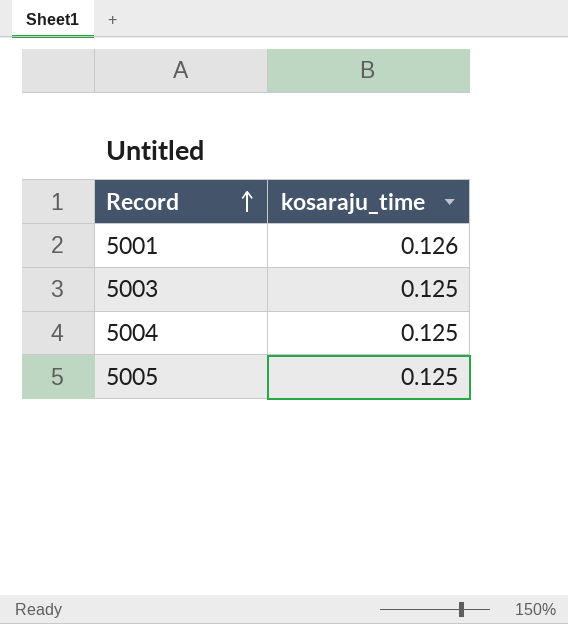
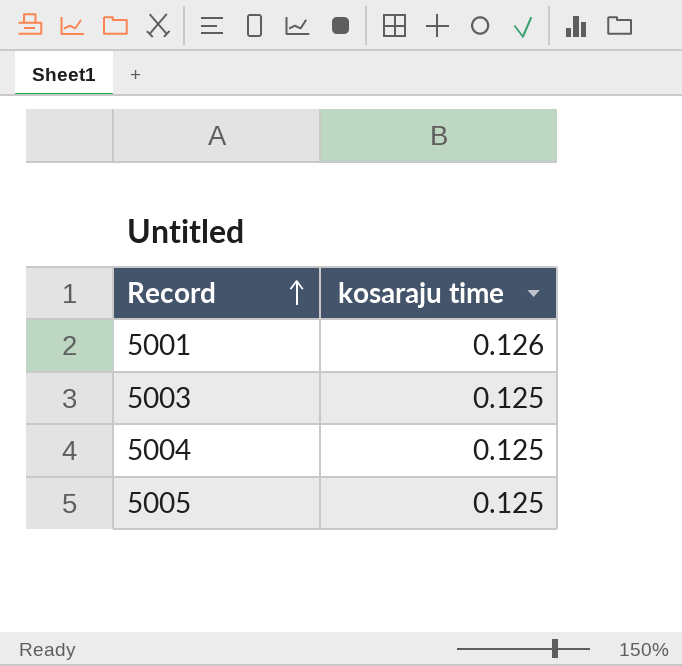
column name: kosaraju_time -> kosaraju time

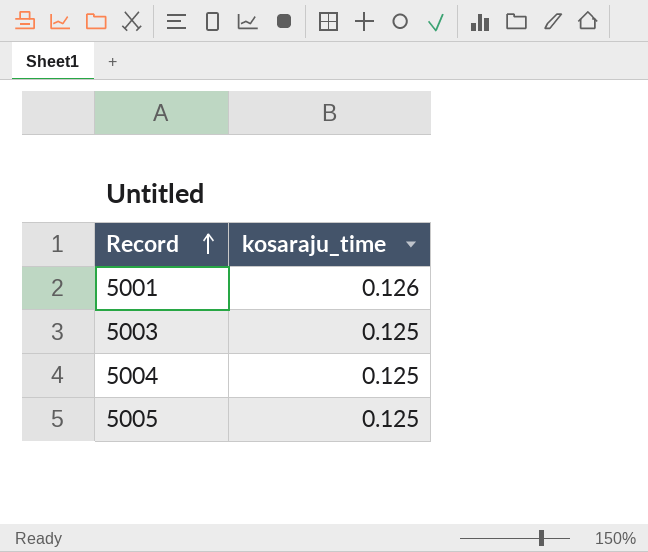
column name: kosaraju time -> kosaraju_time

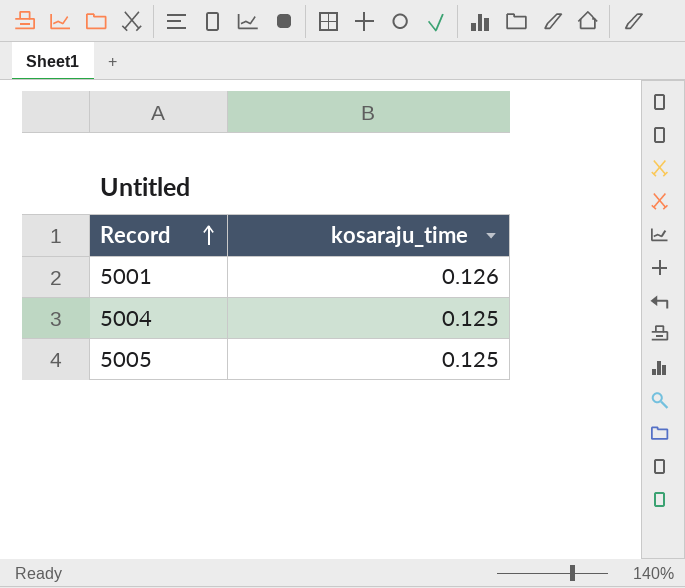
row 5003: 0.125 -> none

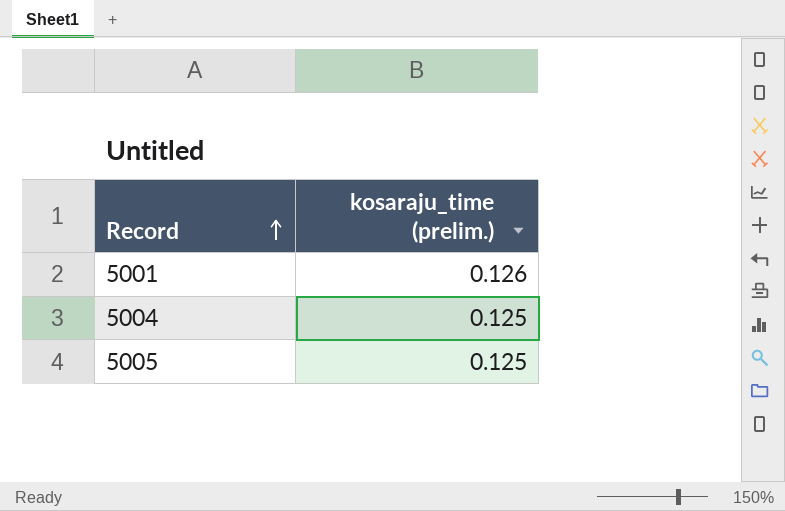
column name: kosaraju_time -> kosaraju_time (prelim.)

